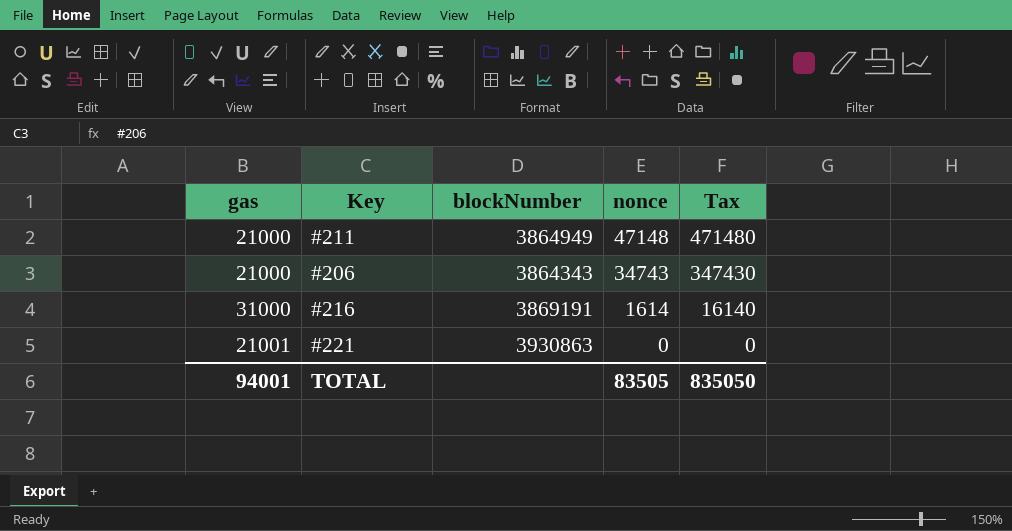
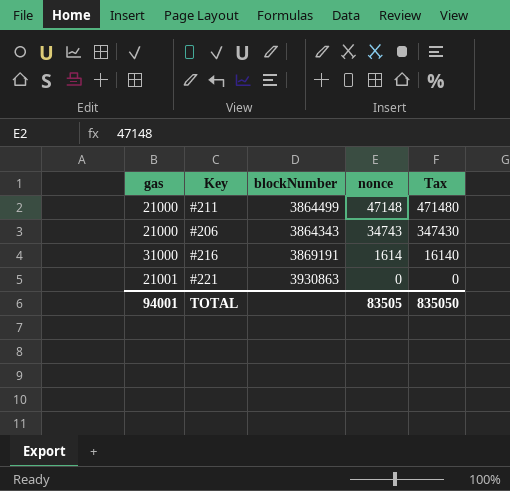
#211 | blockNumber: 3864949 -> 3864499

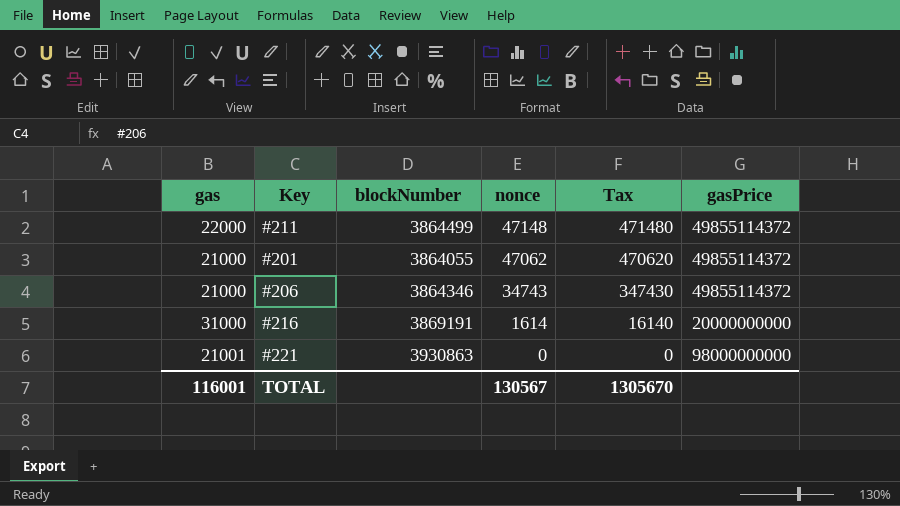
column gasPrice | position: none -> 6
#211 | gas: 21000 -> 22000
row #201: none -> 21000 | 3864055 | 47062 | 470620 | 49855114372
#206 | blockNumber: 3864343 -> 3864346
TOTAL | gas: 94001 -> 116001
TOTAL | nonce: 83505 -> 130567
TOTAL | Tax: 835050 -> 1305670

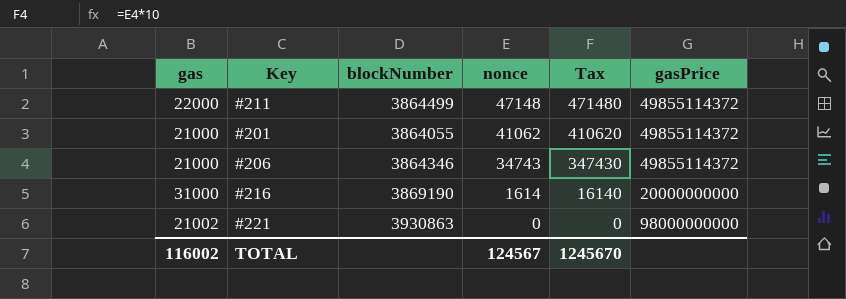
#201 | nonce: 47062 -> 41062
#201 | Tax: 470620 -> 410620
#216 | blockNumber: 3869191 -> 3869190
#221 | gas: 21001 -> 21002
TOTAL | gas: 116001 -> 116002
TOTAL | nonce: 130567 -> 124567
TOTAL | Tax: 1305670 -> 1245670

